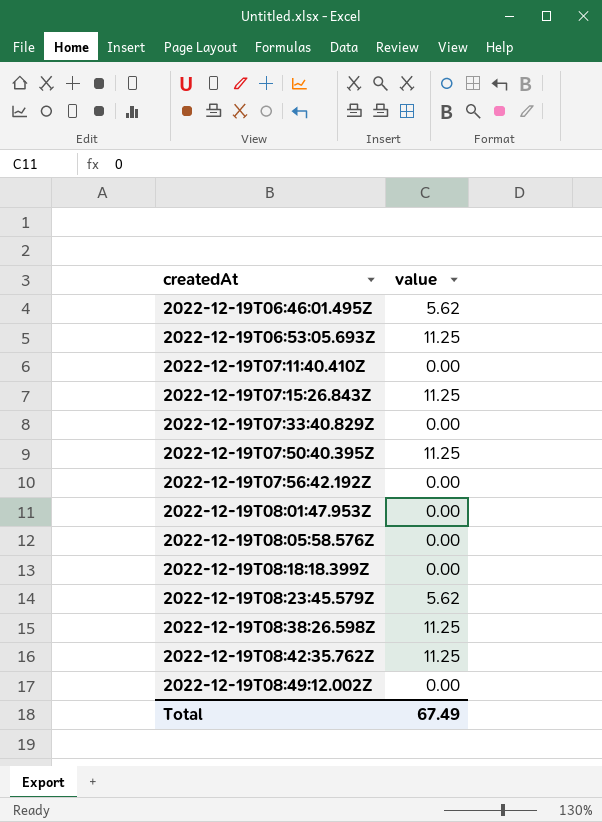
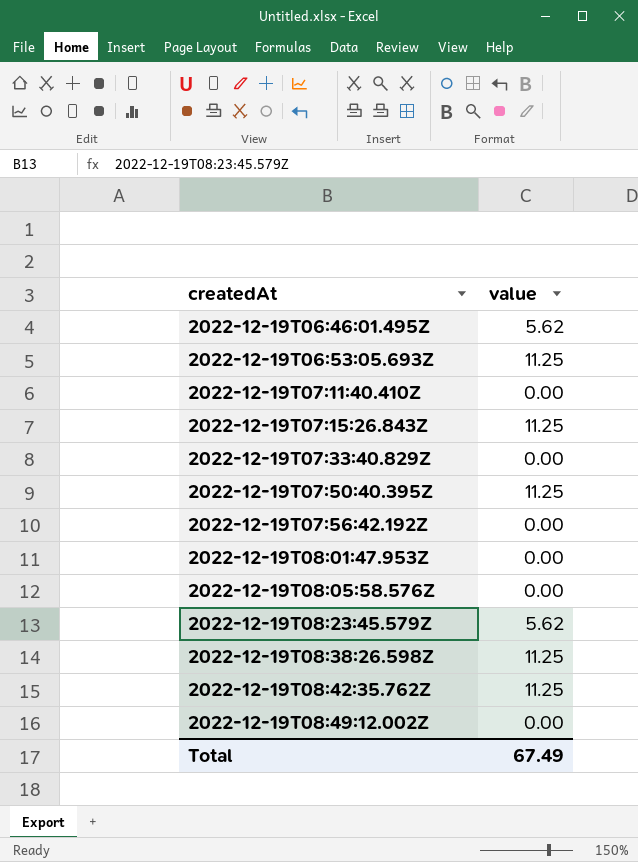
row 2022-12-19T08:18:18.399Z: 0.00 -> none

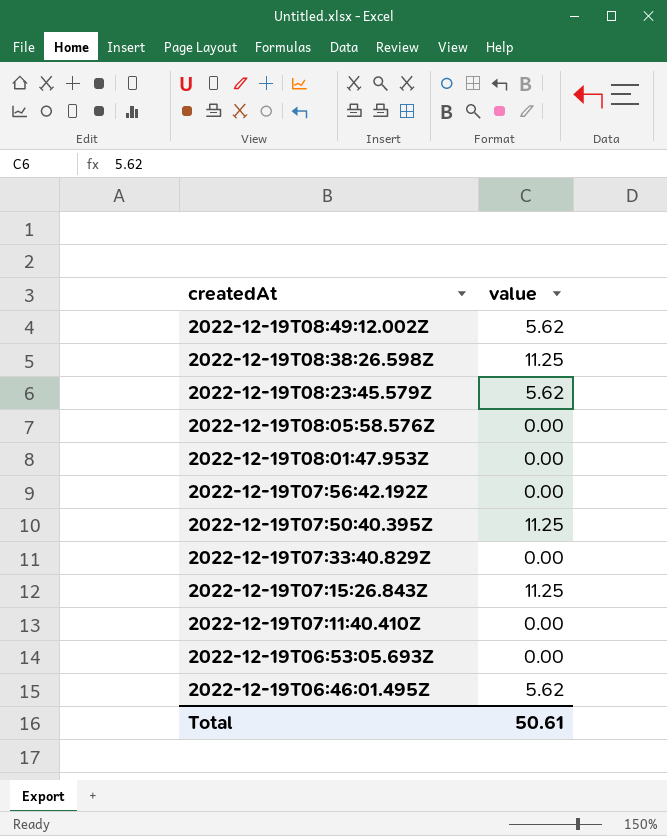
row order: createdAt ascending -> createdAt descending
row 2022-12-19T08:42:35.762Z: 11.25 -> none
2022-12-19T08:49:12.002Z | value: 0.00 -> 5.62
2022-12-19T06:53:05.693Z | value: 11.25 -> 0.00
Total | value: 67.49 -> 50.61

